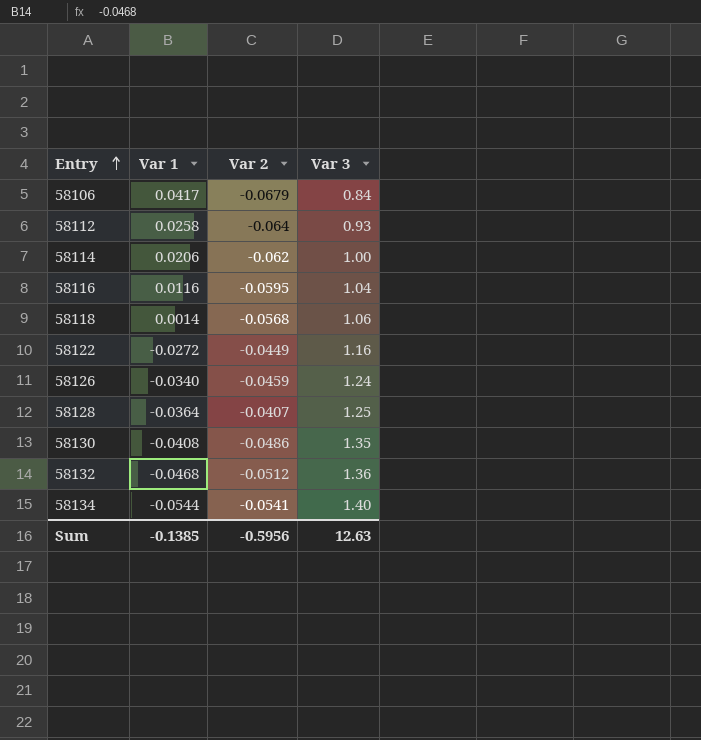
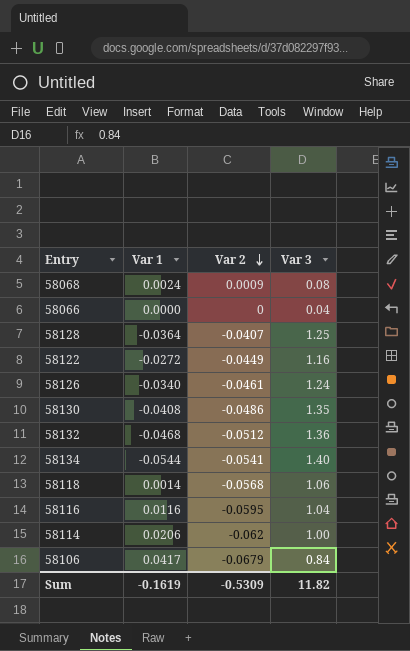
row order: Entry ascending -> Var 2 descending
row 58112: 0.0258 | -0.064 | 0.93 -> none
row 58068: none -> 0.0024 | 0.0009 | 0.08
row 58066: none -> 0.0000 | 0 | 0.04
58126 | Var 2: -0.0459 -> -0.0461
Sum | Var 1: -0.1385 -> -0.1619
Sum | Var 2: -0.5956 -> -0.5309
Sum | Var 3: 12.63 -> 11.82

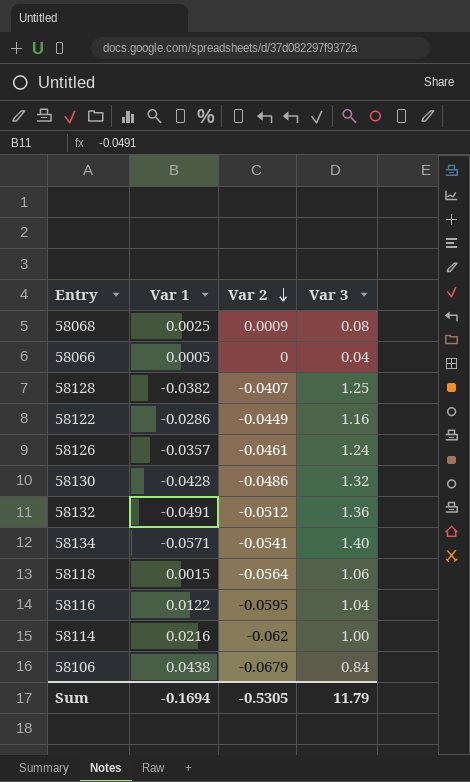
58068 | Var 1: 0.0024 -> 0.0025
58066 | Var 1: 0.0000 -> 0.0005
58128 | Var 1: -0.0364 -> -0.0382
58122 | Var 1: -0.0272 -> -0.0286
58126 | Var 1: -0.0340 -> -0.0357
58130 | Var 1: -0.0408 -> -0.0428
58130 | Var 3: 1.35 -> 1.32
58132 | Var 1: -0.0468 -> -0.0491
58134 | Var 1: -0.0544 -> -0.0571
58118 | Var 1: 0.0014 -> 0.0015
58118 | Var 2: -0.0568 -> -0.0564
58116 | Var 1: 0.0116 -> 0.0122
58114 | Var 1: 0.0206 -> 0.0216
58106 | Var 1: 0.0417 -> 0.0438
Sum | Var 1: -0.1619 -> -0.1694
Sum | Var 2: -0.5309 -> -0.5305
Sum | Var 3: 11.82 -> 11.79

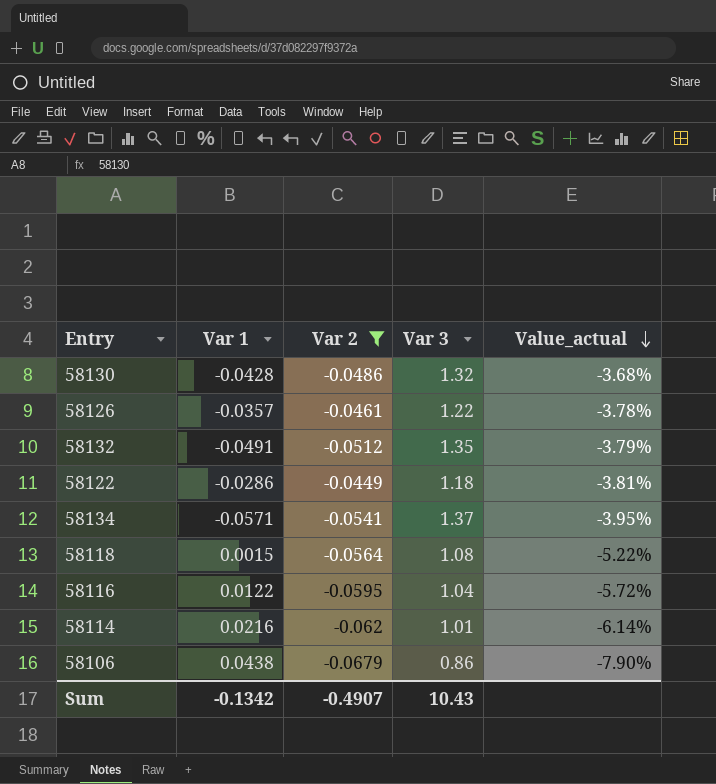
filter: none -> Var 2 <= -0.0449
row order: Var 2 descending -> Value_actual descending
column Value_actual | formula: none -> [Var 2] / [Var 3]
58126 | Var 3: 1.24 -> 1.22
58132 | Var 3: 1.36 -> 1.35
58122 | Var 3: 1.16 -> 1.18
58134 | Var 3: 1.40 -> 1.37
58118 | Var 3: 1.06 -> 1.08
58114 | Var 3: 1.00 -> 1.01
58106 | Var 3: 0.84 -> 0.86
Sum | Var 1: -0.1694 -> -0.1342
Sum | Var 2: -0.5305 -> -0.4907
Sum | Var 3: 11.79 -> 10.43

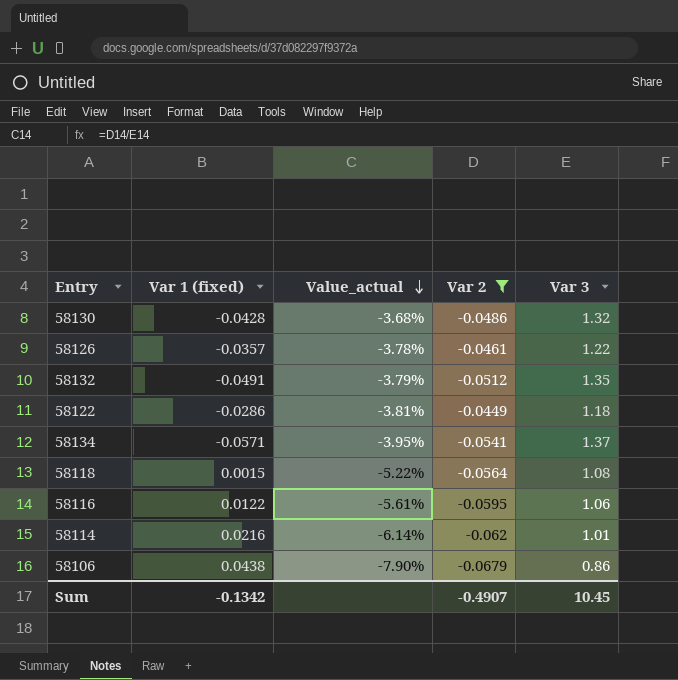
column name: Var 1 -> Var 1 (fixed)
column Value_actual | position: 5 -> 3
58116 | Value_actual: -5.72% -> -5.61%
58116 | Var 3: 1.04 -> 1.06
Sum | Var 3: 10.43 -> 10.45

